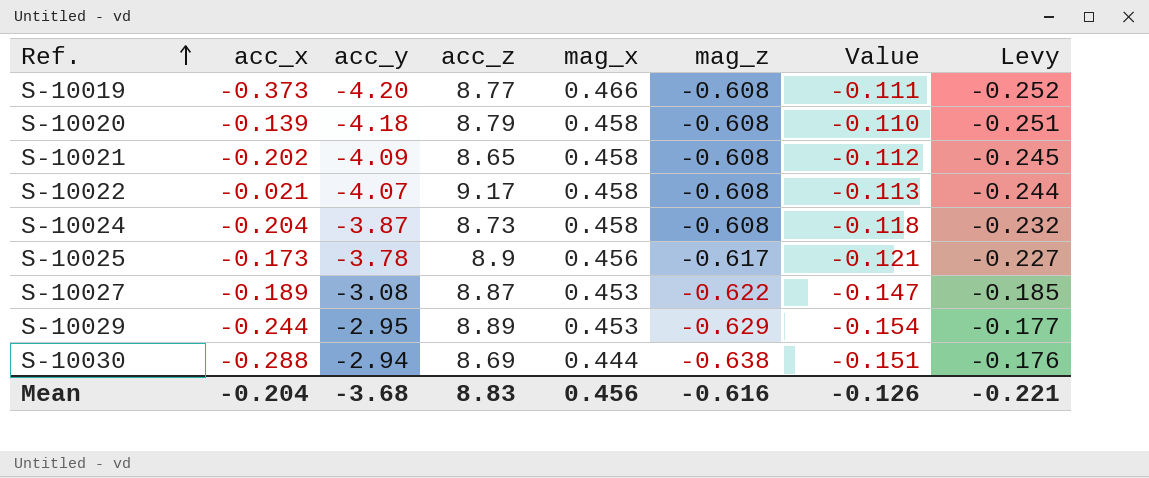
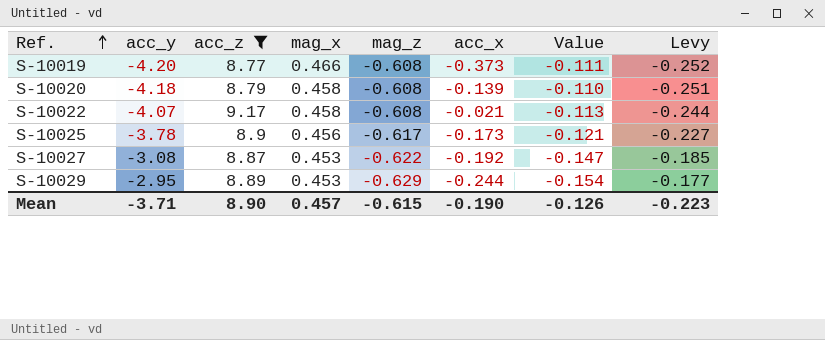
filter: none -> acc_z >= 8.77
column acc_x | position: 2 -> 6
S-10027 | acc_x: -0.189 -> -0.192
Mean | acc_y: -3.68 -> -3.71
Mean | acc_z: 8.83 -> 8.90
Mean | mag_x: 0.456 -> 0.457
Mean | mag_z: -0.616 -> -0.615
Mean | acc_x: -0.204 -> -0.190
Mean | Levy: -0.221 -> -0.223

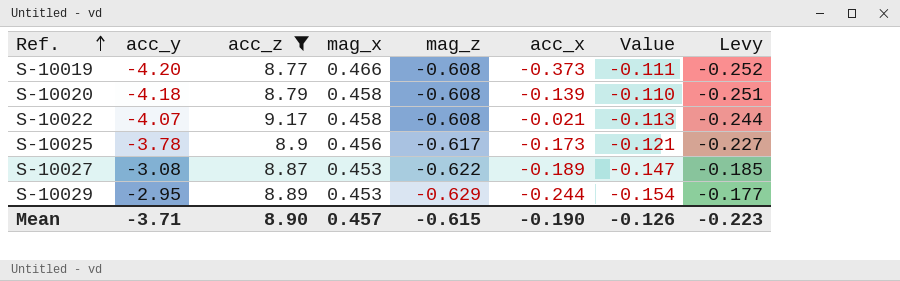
S-10027 | acc_x: -0.192 -> -0.189

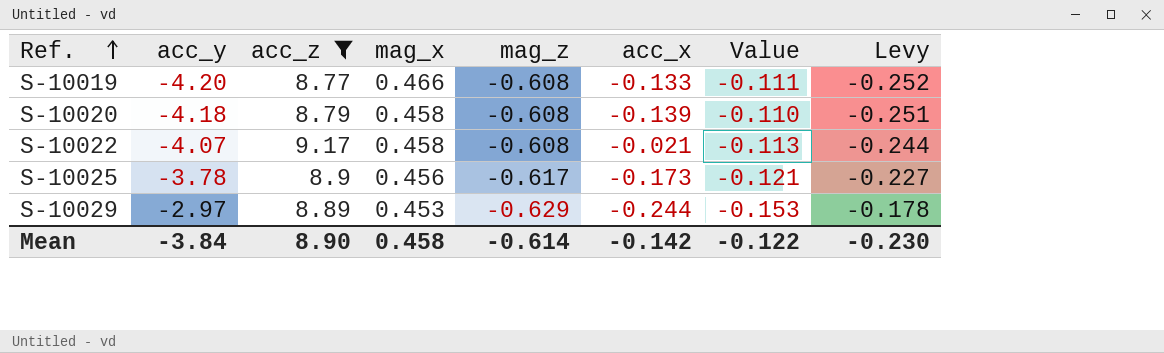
row S-10027: -3.08 | 8.87 | 0.453 | -0.622 | -0.189 | -0.147 | -0.185 -> none
S-10019 | acc_x: -0.373 -> -0.133
S-10029 | acc_y: -2.95 -> -2.97
S-10029 | Value: -0.154 -> -0.153
S-10029 | Levy: -0.177 -> -0.178
Mean | acc_y: -3.71 -> -3.84
Mean | mag_x: 0.457 -> 0.458
Mean | mag_z: -0.615 -> -0.614
Mean | acc_x: -0.190 -> -0.142
Mean | Value: -0.126 -> -0.122
Mean | Levy: -0.223 -> -0.230

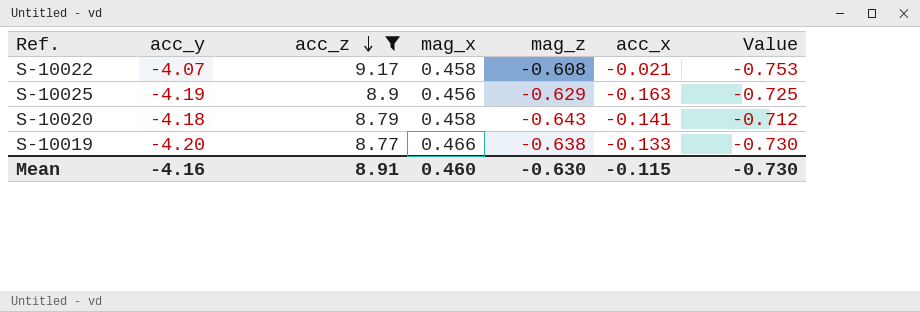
row order: Ref. ascending -> acc_z descending
column Levy | formula: [acc_y] * 0.06 -> none
column Value | formula: [mag_x] / [acc_y] -> [mag_x] / [mag_z]
row S-10029: -2.97 | 8.89 | 0.453 | -0.629 | -0.244 | -0.153 | -0.178 -> none
S-10025 | acc_y: -3.78 -> -4.19
S-10025 | mag_z: -0.617 -> -0.629
S-10025 | acc_x: -0.173 -> -0.163
S-10020 | mag_z: -0.608 -> -0.643
S-10020 | acc_x: -0.139 -> -0.141
S-10019 | mag_z: -0.608 -> -0.638
Mean | acc_y: -3.84 -> -4.16
Mean | acc_z: 8.90 -> 8.91
Mean | mag_x: 0.458 -> 0.460
Mean | mag_z: -0.614 -> -0.630
Mean | acc_x: -0.142 -> -0.115
Mean | Value: -0.122 -> -0.730

